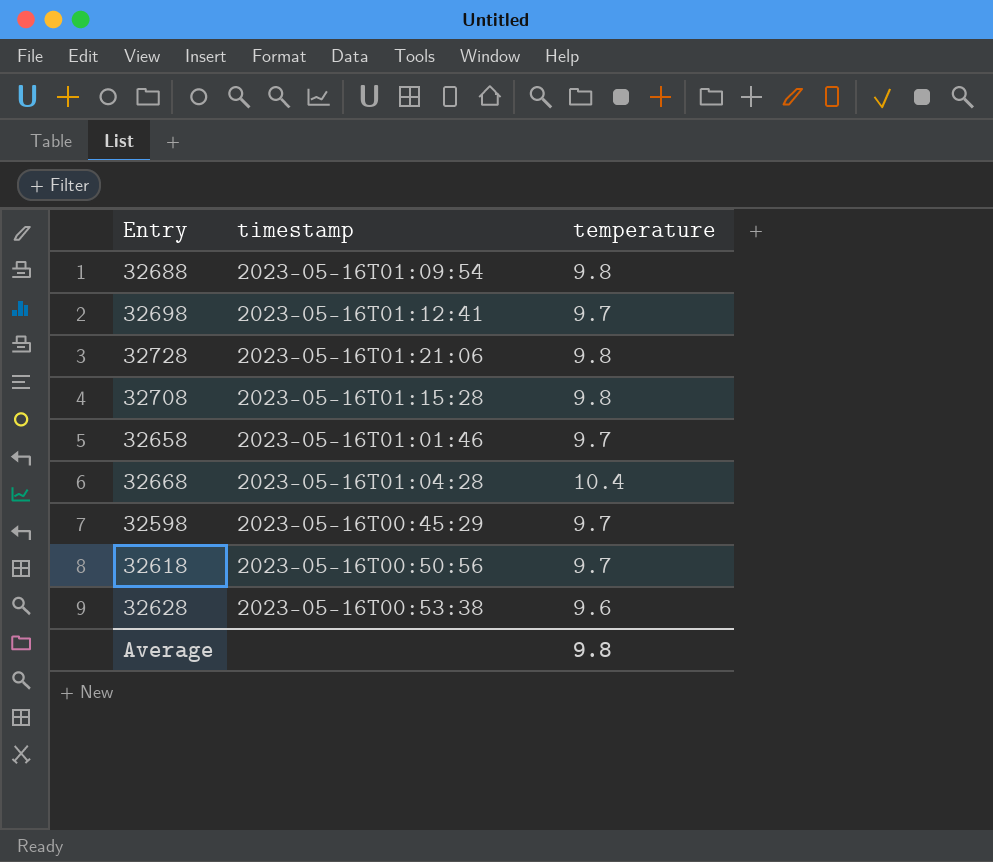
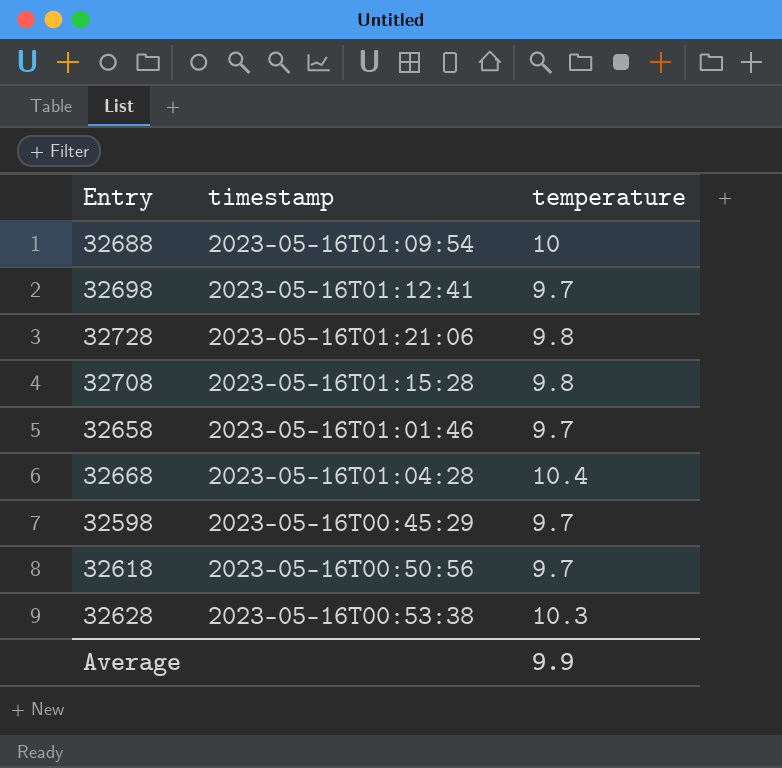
32688 | temperature: 9.8 -> 10
32628 | temperature: 9.6 -> 10.3
Average | temperature: 9.8 -> 9.9

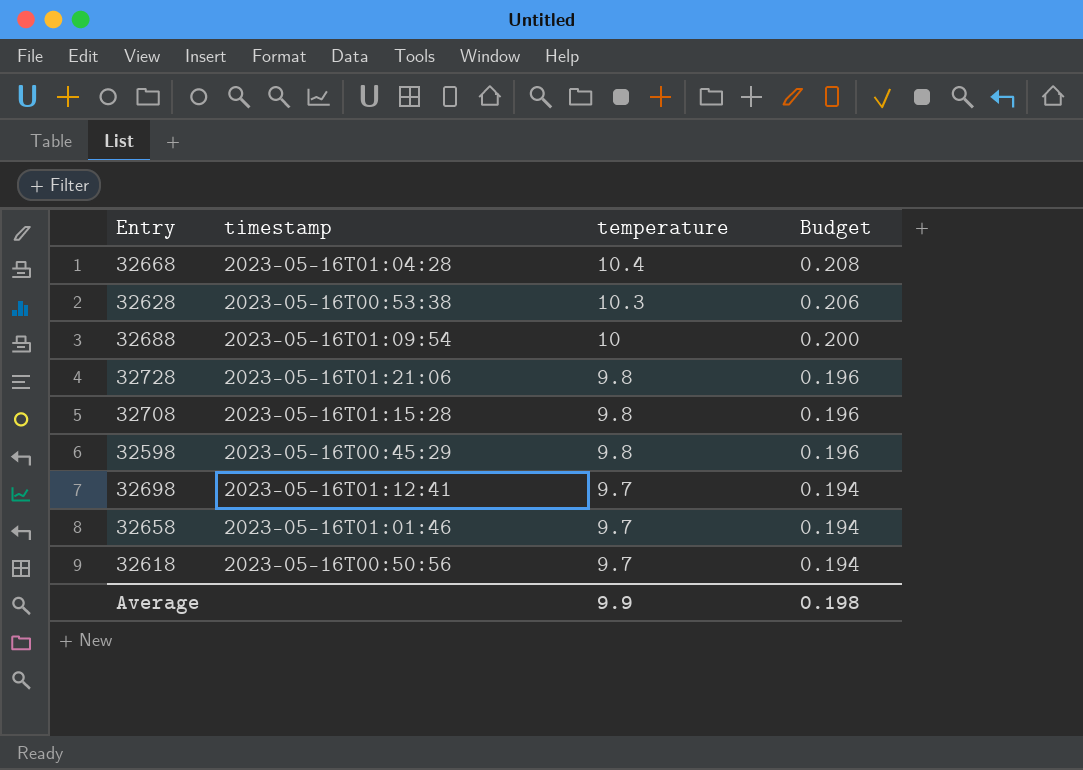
row order: none -> temperature descending
column Budget | formula: none -> [temperature] * 0.02
32598 | temperature: 9.7 -> 9.8

